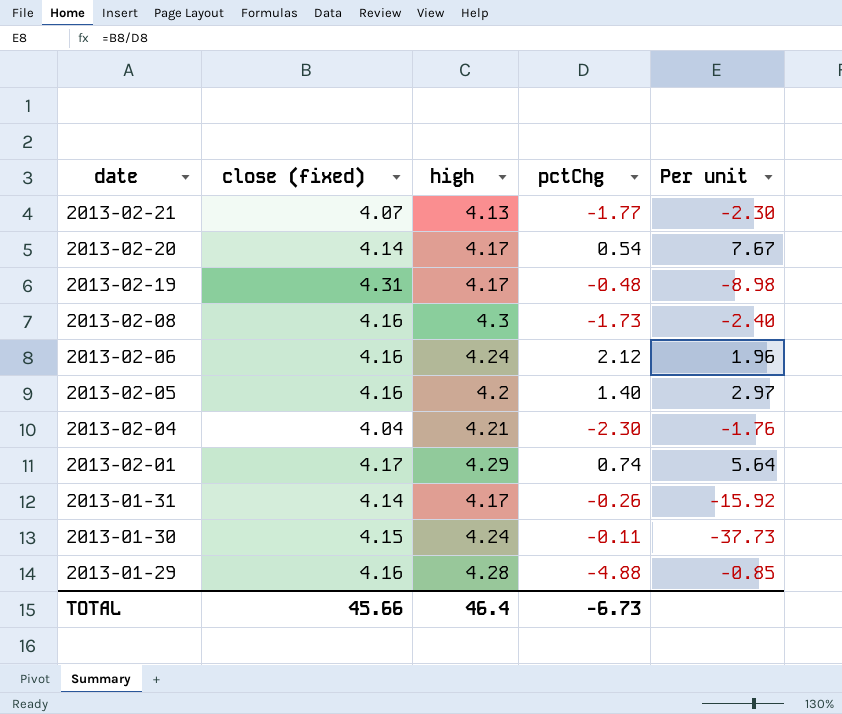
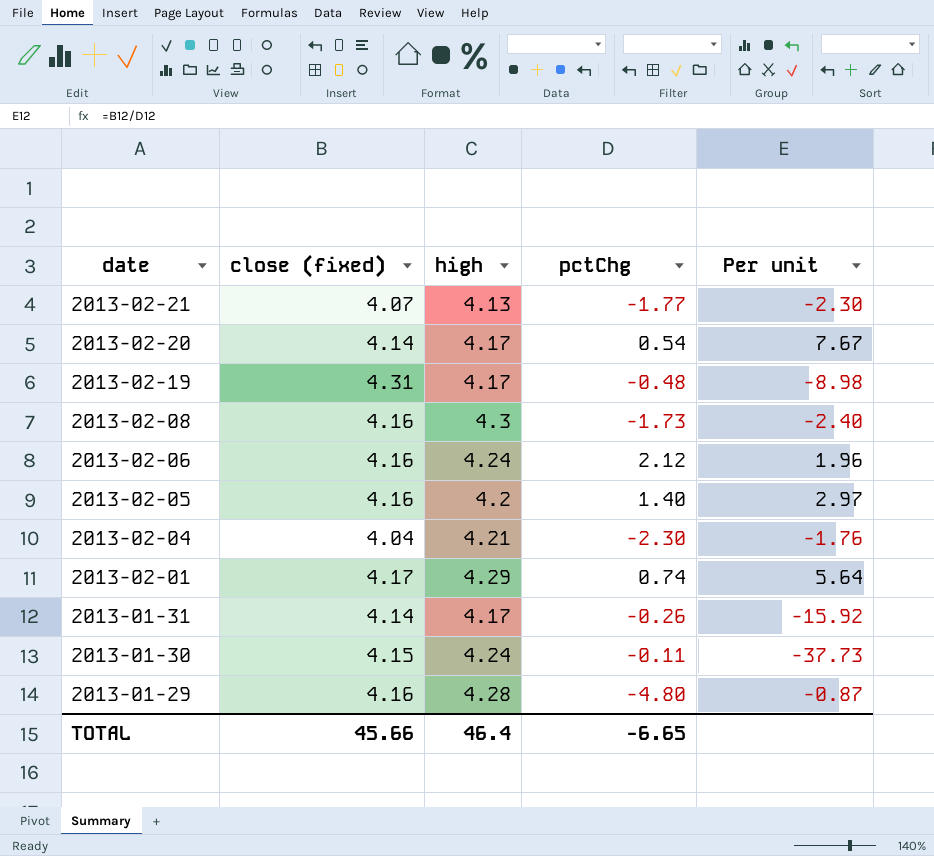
2013-01-29 | pctChg: -4.88 -> -4.80
2013-01-29 | Per unit: -0.85 -> -0.87
TOTAL | pctChg: -6.73 -> -6.65

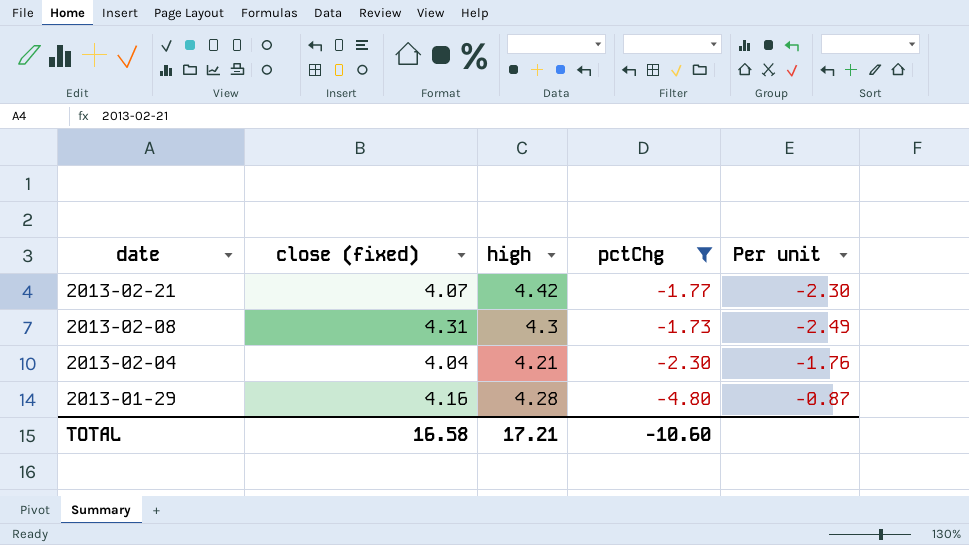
filter: none -> pctChg <= -1.73
2013-02-21 | high: 4.13 -> 4.42
2013-02-08 | close (fixed): 4.16 -> 4.31
2013-02-08 | Per unit: -2.40 -> -2.49
TOTAL | close (fixed): 45.66 -> 16.58
TOTAL | high: 46.4 -> 17.21
TOTAL | pctChg: -6.65 -> -10.60

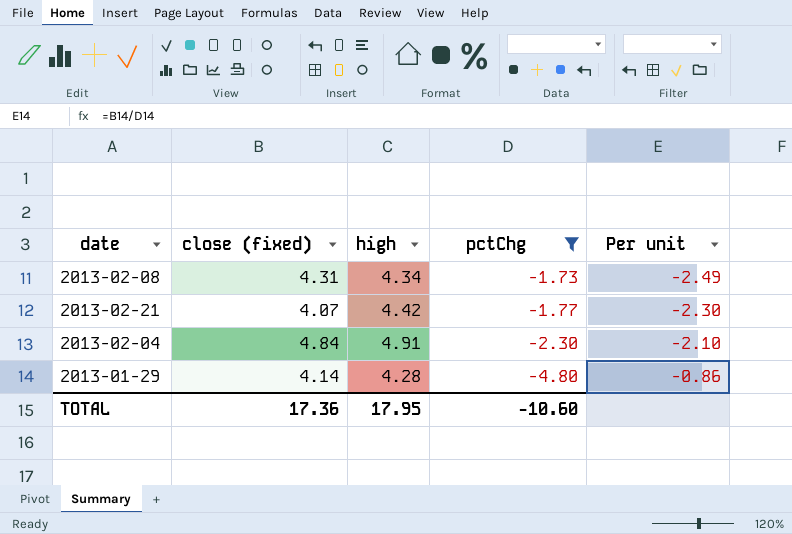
row order: date descending -> pctChg descending
2013-02-08 | high: 4.3 -> 4.34
2013-02-04 | close (fixed): 4.04 -> 4.84
2013-02-04 | high: 4.21 -> 4.91
2013-02-04 | Per unit: -1.76 -> -2.10
2013-01-29 | close (fixed): 4.16 -> 4.14
2013-01-29 | Per unit: -0.87 -> -0.86
TOTAL | close (fixed): 16.58 -> 17.36
TOTAL | high: 17.21 -> 17.95

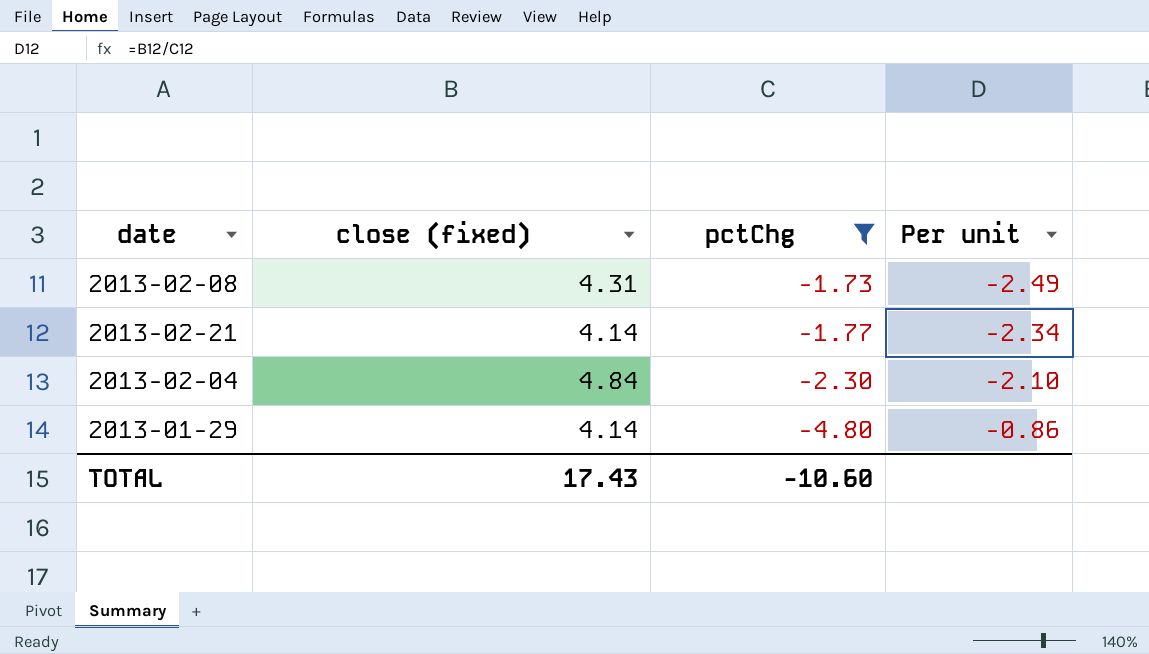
column high | position: 3 -> none
2013-02-21 | close (fixed): 4.07 -> 4.14
2013-02-21 | Per unit: -2.30 -> -2.34
TOTAL | close (fixed): 17.36 -> 17.43

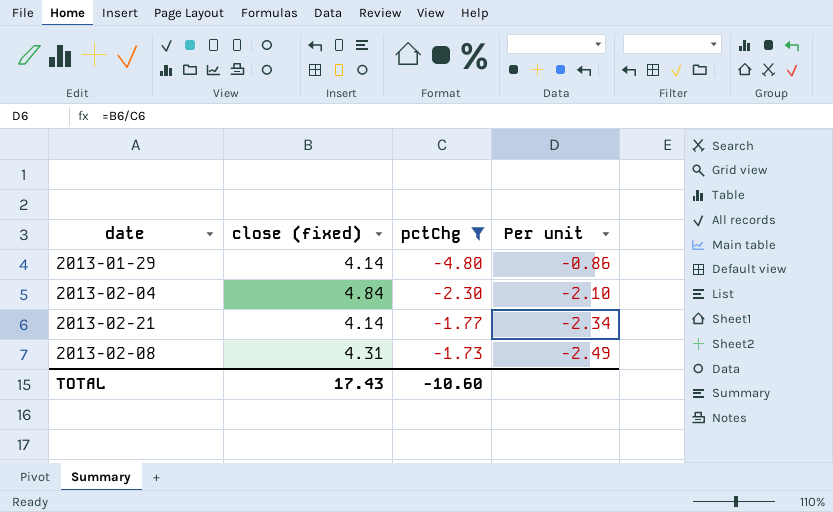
row order: pctChg descending -> pctChg ascending

